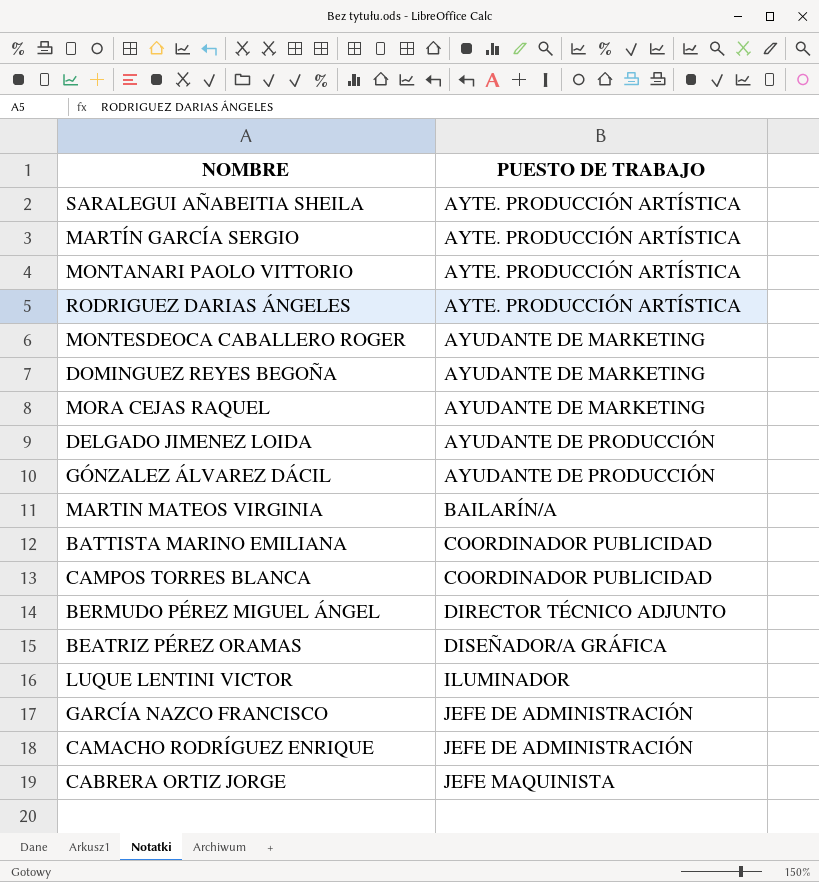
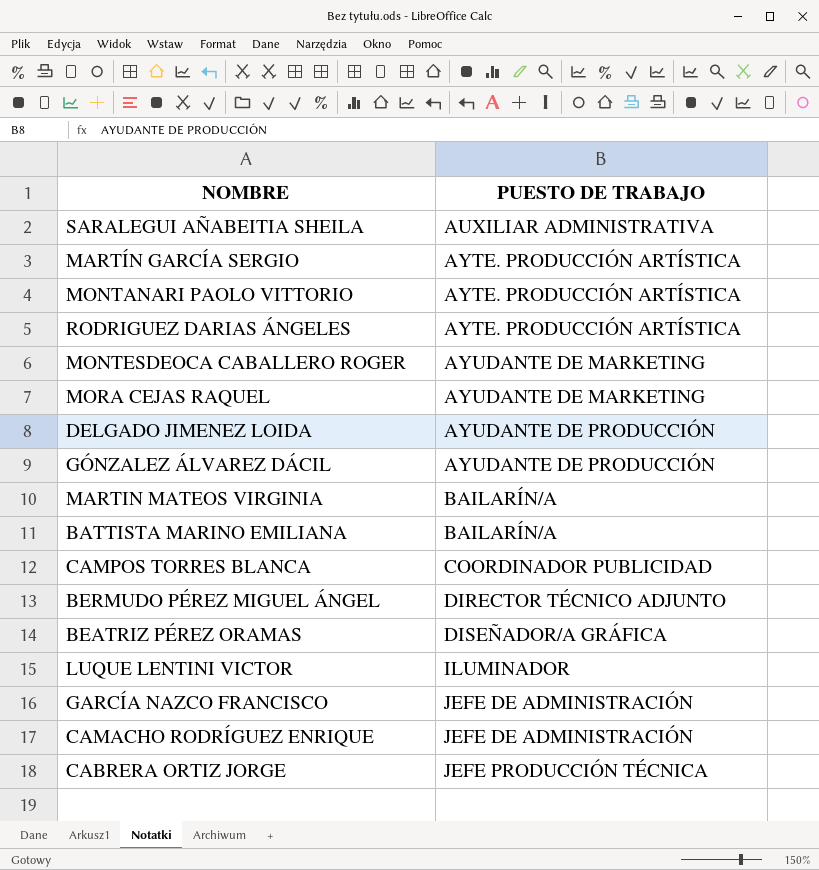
row DOMINGUEZ REYES BEGOÑA: AYUDANTE DE MARKETING -> none
SARALEGUI AÑABEITIA SHEILA | PUESTO DE TRABAJO: AYTE. PRODUCCIÓN ARTÍSTICA -> AUXILIAR ADMINISTRATIVA
BATTISTA MARINO EMILIANA | PUESTO DE TRABAJO: COORDINADOR PUBLICIDAD -> BAILARÍN/A
CABRERA ORTIZ JORGE | PUESTO DE TRABAJO: JEFE MAQUINISTA -> JEFE PRODUCCIÓN TÉCNICA

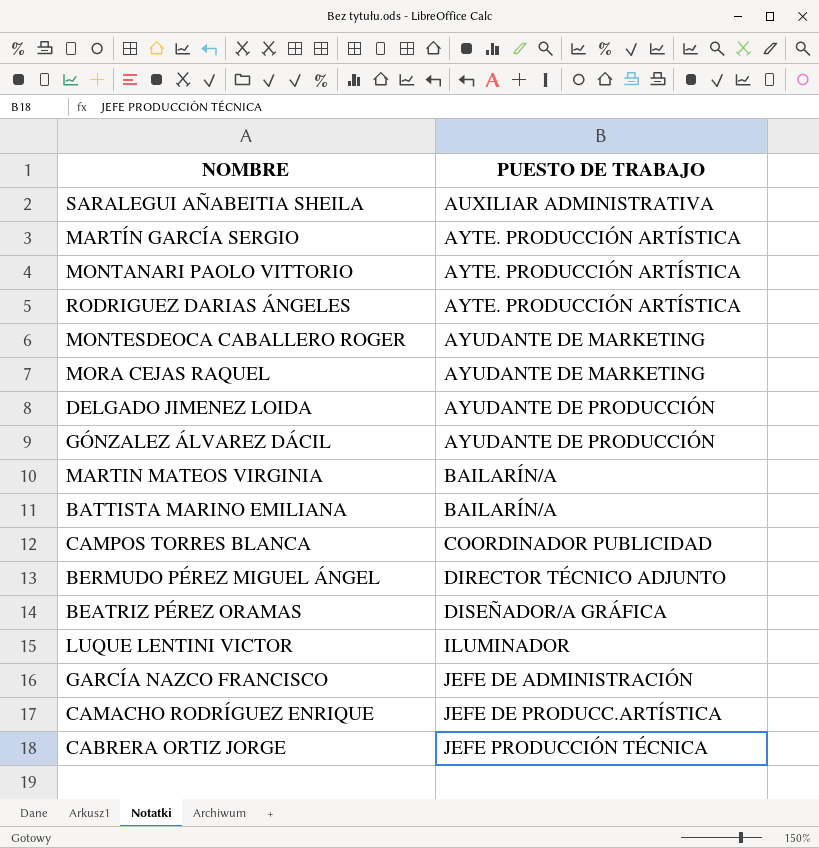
CAMACHO RODRÍGUEZ ENRIQUE | PUESTO DE TRABAJO: JEFE DE ADMINISTRACIÓN -> JEFE DE PRODUCC.ARTÍSTICA

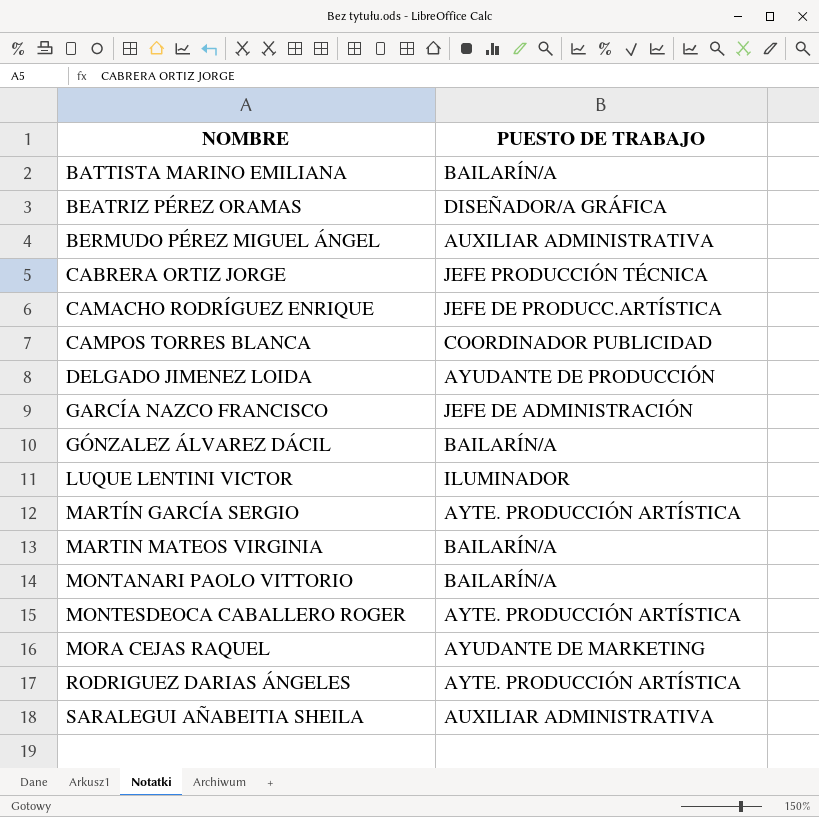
row order: PUESTO DE TRABAJO ascending -> NOMBRE ascending
BERMUDO PÉREZ MIGUEL ÁNGEL | PUESTO DE TRABAJO: DIRECTOR TÉCNICO ADJUNTO -> AUXILIAR ADMINISTRATIVA
GÓNZALEZ ÁLVAREZ DÁCIL | PUESTO DE TRABAJO: AYUDANTE DE PRODUCCIÓN -> BAILARÍN/A
MONTANARI PAOLO VITTORIO | PUESTO DE TRABAJO: AYTE. PRODUCCIÓN ARTÍSTICA -> BAILARÍN/A
MONTESDEOCA CABALLERO ROGER | PUESTO DE TRABAJO: AYUDANTE DE MARKETING -> AYTE. PRODUCCIÓN ARTÍSTICA

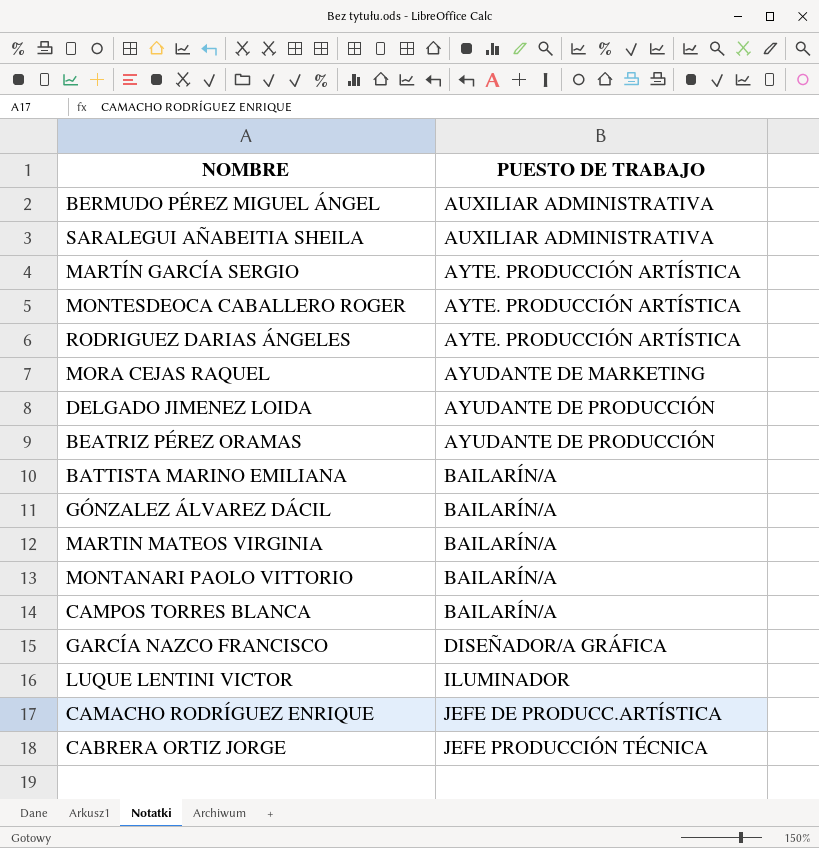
row order: NOMBRE ascending -> PUESTO DE TRABAJO ascending
BEATRIZ PÉREZ ORAMAS | PUESTO DE TRABAJO: DISEÑADOR/A GRÁFICA -> AYUDANTE DE PRODUCCIÓN
CAMPOS TORRES BLANCA | PUESTO DE TRABAJO: COORDINADOR PUBLICIDAD -> BAILARÍN/A
GARCÍA NAZCO FRANCISCO | PUESTO DE TRABAJO: JEFE DE ADMINISTRACIÓN -> DISEÑADOR/A GRÁFICA

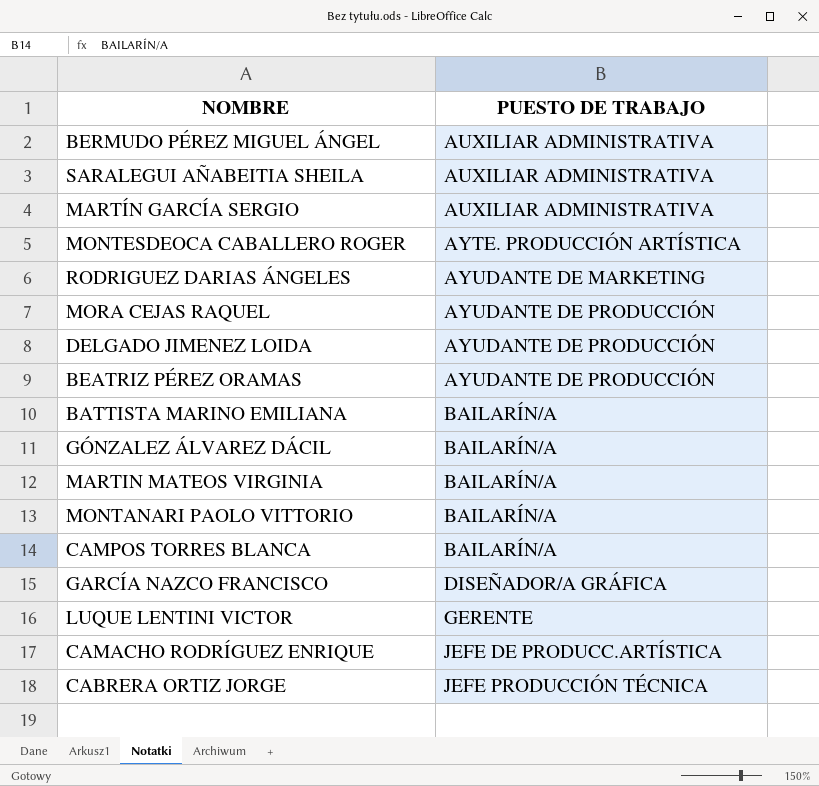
MARTÍN GARCÍA SERGIO | PUESTO DE TRABAJO: AYTE. PRODUCCIÓN ARTÍSTICA -> AUXILIAR ADMINISTRATIVA
RODRIGUEZ DARIAS ÁNGELES | PUESTO DE TRABAJO: AYTE. PRODUCCIÓN ARTÍSTICA -> AYUDANTE DE MARKETING
MORA CEJAS RAQUEL | PUESTO DE TRABAJO: AYUDANTE DE MARKETING -> AYUDANTE DE PRODUCCIÓN
LUQUE LENTINI VICTOR | PUESTO DE TRABAJO: ILUMINADOR -> GERENTE

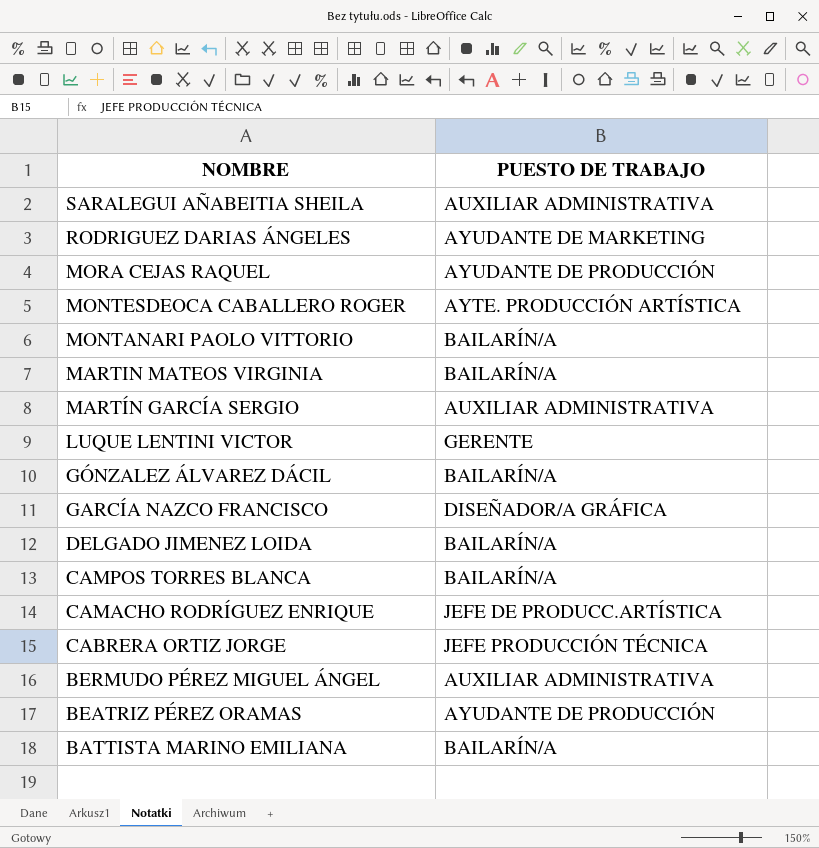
row order: PUESTO DE TRABAJO ascending -> NOMBRE descending
DELGADO JIMENEZ LOIDA | PUESTO DE TRABAJO: AYUDANTE DE PRODUCCIÓN -> BAILARÍN/A

